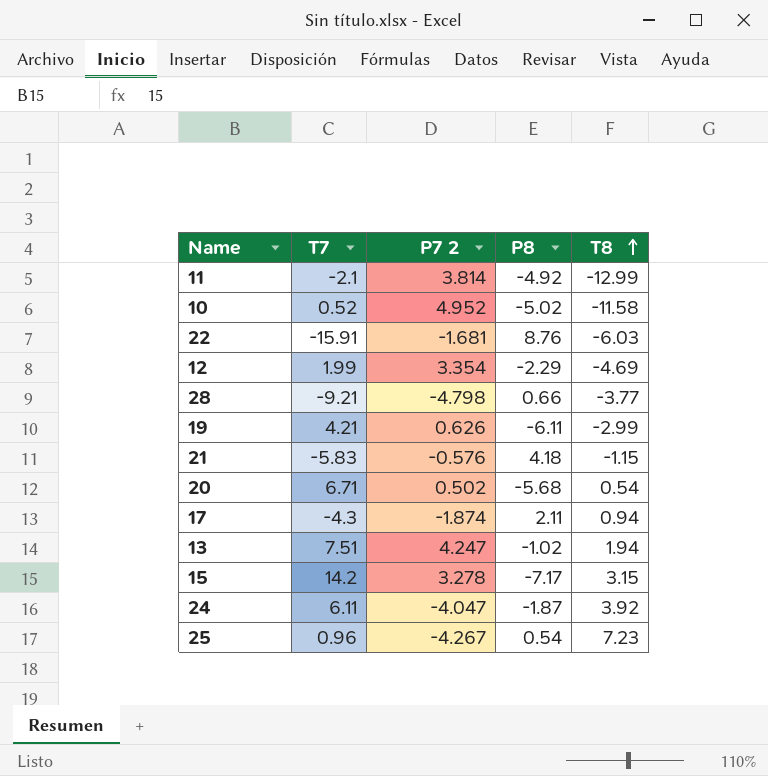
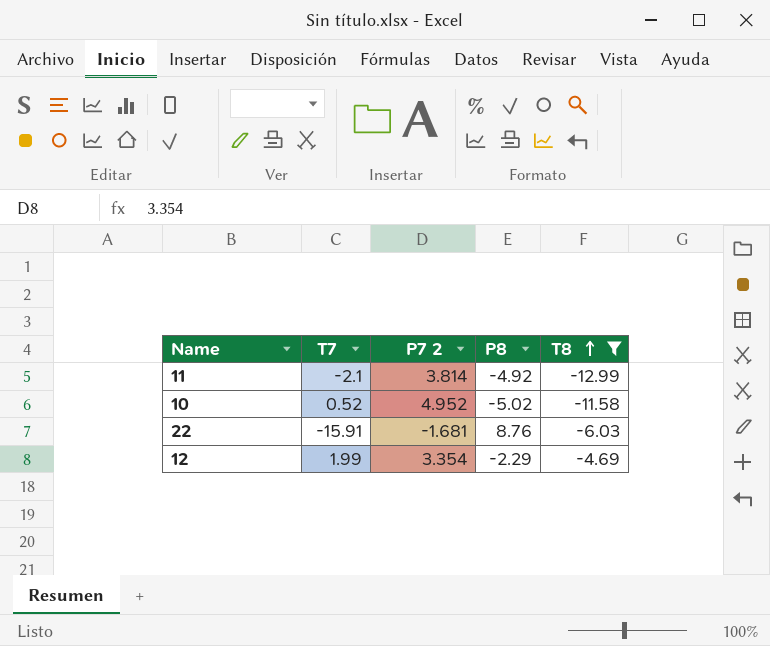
filter: none -> T8 <= -4.69

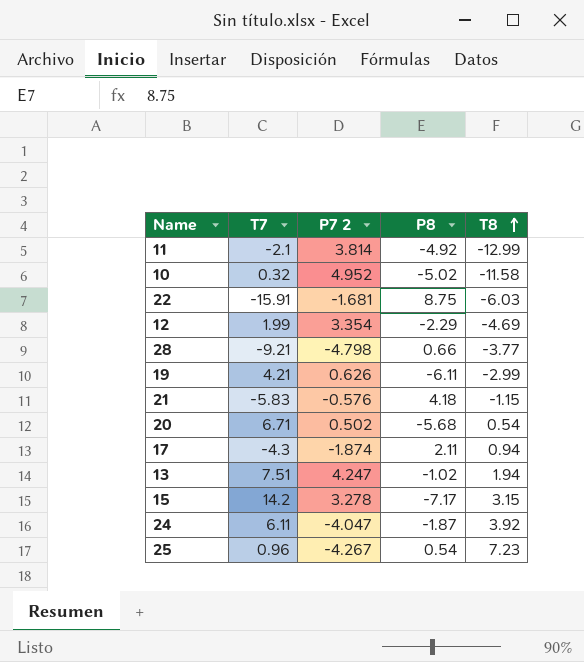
filter: T8 <= -4.69 -> none
10 | T7: 0.52 -> 0.32
22 | P8: 8.76 -> 8.75

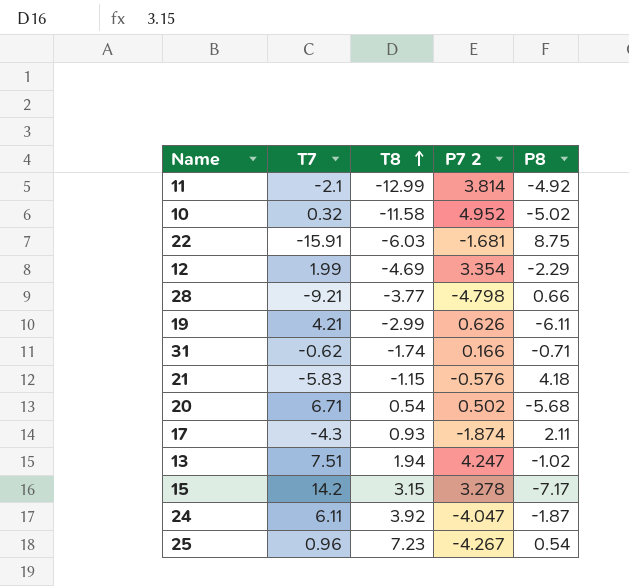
column T8 | position: 5 -> 3
row 31: none -> -0.62 | -1.74 | 0.166 | -0.71
17 | T8: 0.94 -> 0.93

